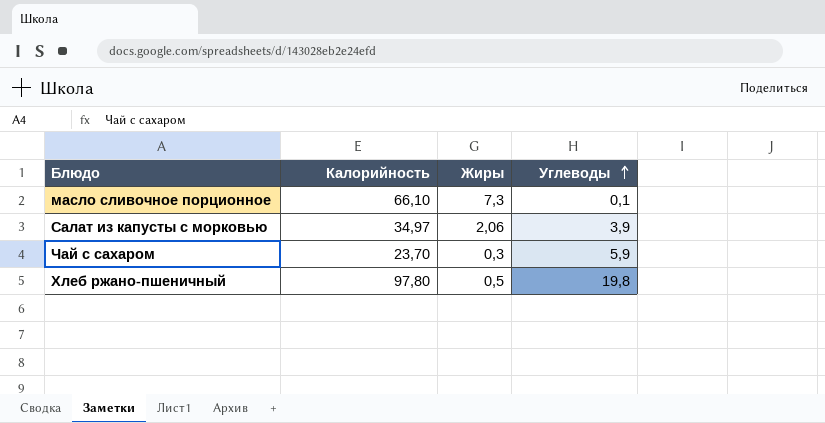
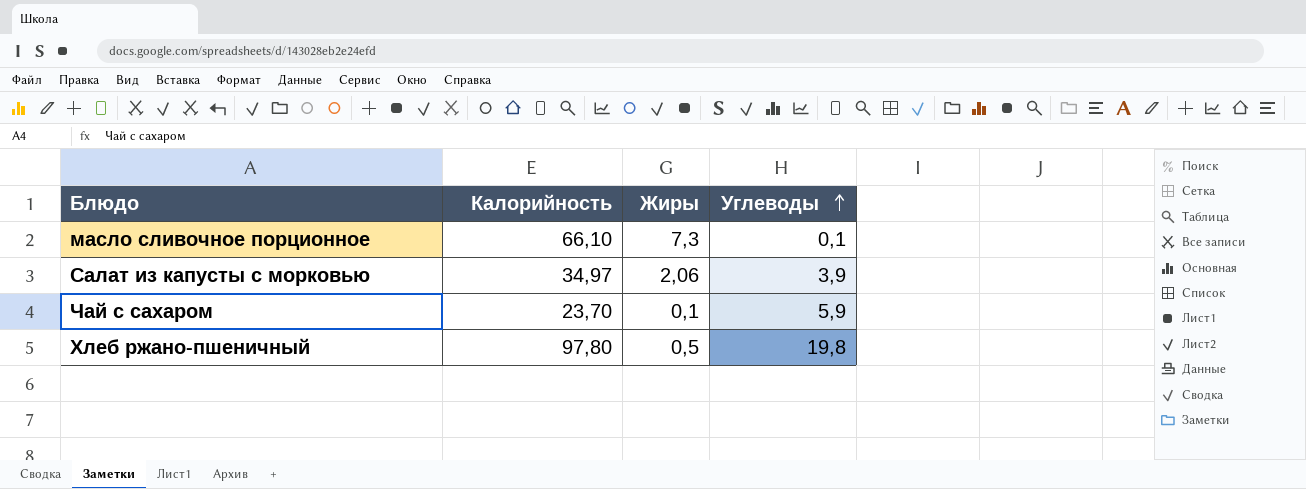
Чай с сахаром | Жиры: 0,3 -> 0,1

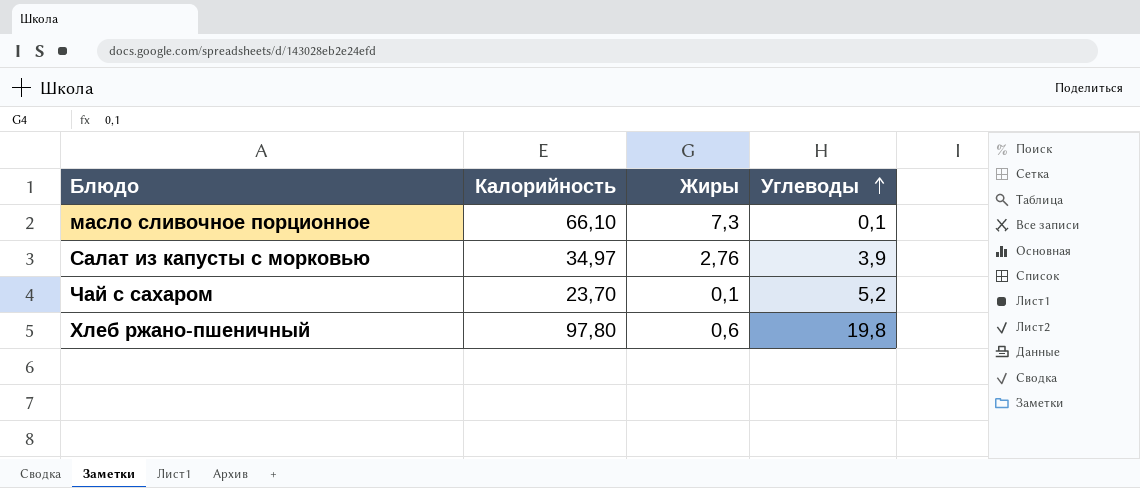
Салат из капусты с морковью | Жиры: 2,06 -> 2,76
Чай с сахаром | Углеводы: 5,9 -> 5,2
Хлеб ржано-пшеничный | Жиры: 0,5 -> 0,6

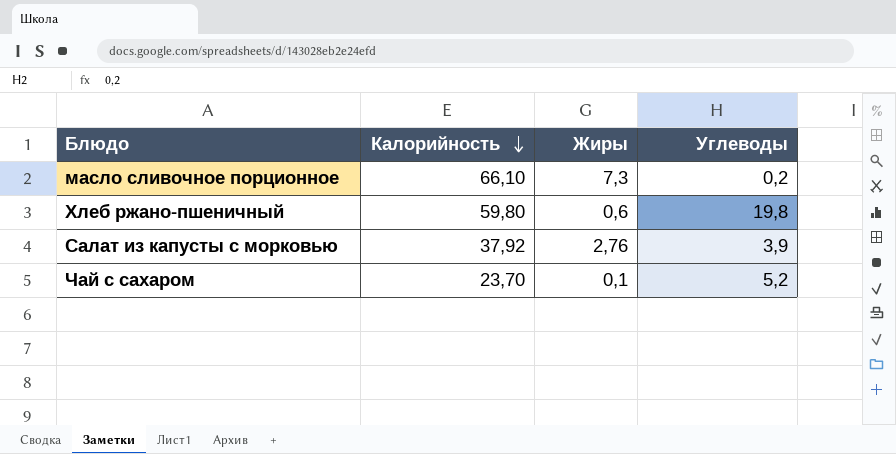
row order: Углеводы ascending -> Калорийность descending
масло сливочное порционное | Углеводы: 0,1 -> 0,2
Хлеб ржано-пшеничный | Калорийность: 97,80 -> 59,80
Салат из капусты с морковью | Калорийность: 34,97 -> 37,92

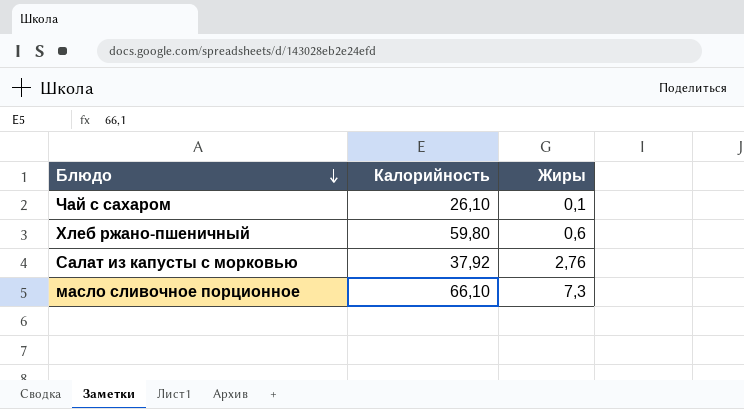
row order: Калорийность descending -> Блюдо descending
column Углеводы | position: 4 -> none
Чай с сахаром | Калорийность: 23,70 -> 26,10

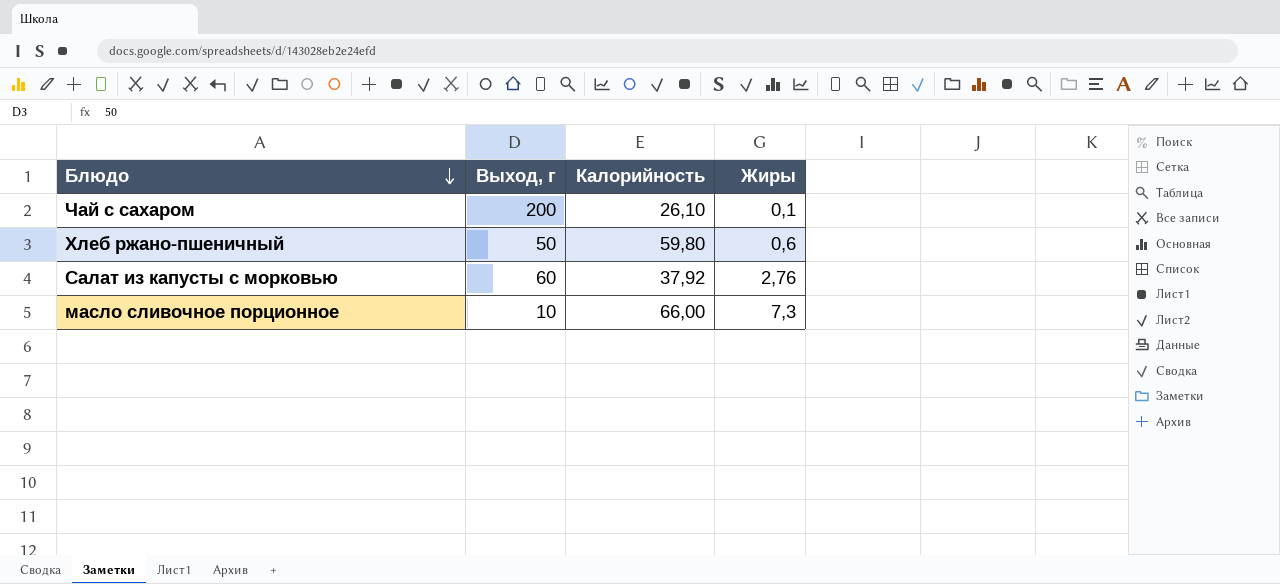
column Выход, г | position: none -> 2
масло сливочное порционное | Калорийность: 66,10 -> 66,00

